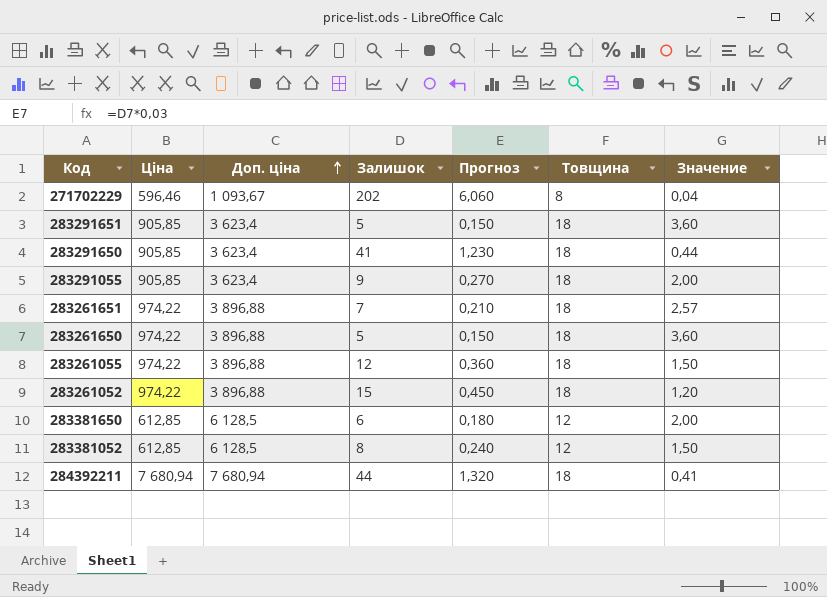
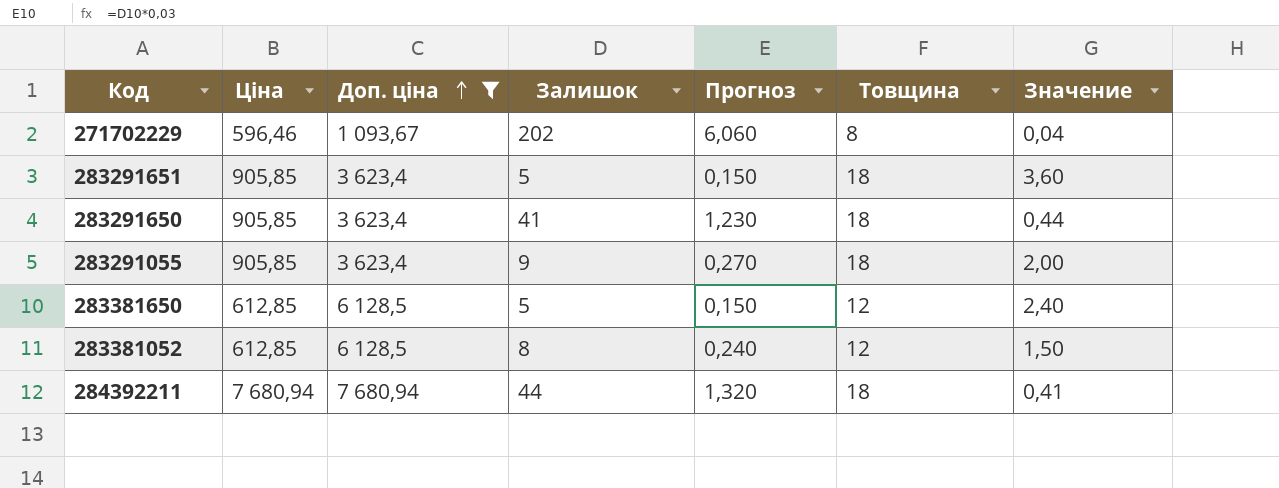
filter: none -> Доп. ціна != 3 896,88
283381650 | Залишок: 6 -> 5
283381650 | Прогноз: 0,180 -> 0,150
283381650 | Значение: 2,00 -> 2,40

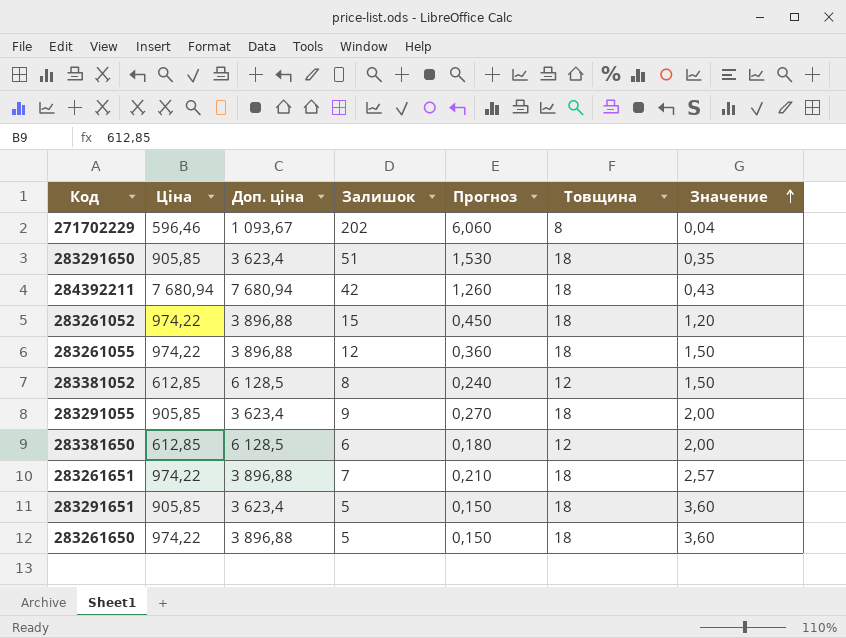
filter: Доп. ціна != 3 896,88 -> none
row order: Доп. ціна ascending -> Значение ascending
283291650 | Залишок: 41 -> 51
283291650 | Прогноз: 1,230 -> 1,530
283291650 | Значение: 0,44 -> 0,35
284392211 | Залишок: 44 -> 42
284392211 | Прогноз: 1,320 -> 1,260
284392211 | Значение: 0,41 -> 0,43
283381650 | Залишок: 5 -> 6
283381650 | Прогноз: 0,150 -> 0,180
283381650 | Значение: 2,40 -> 2,00

